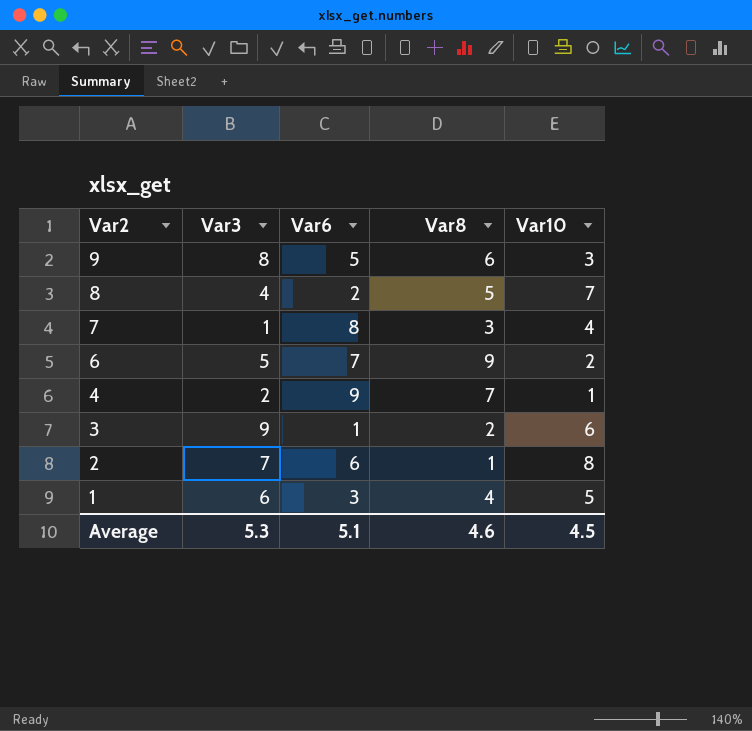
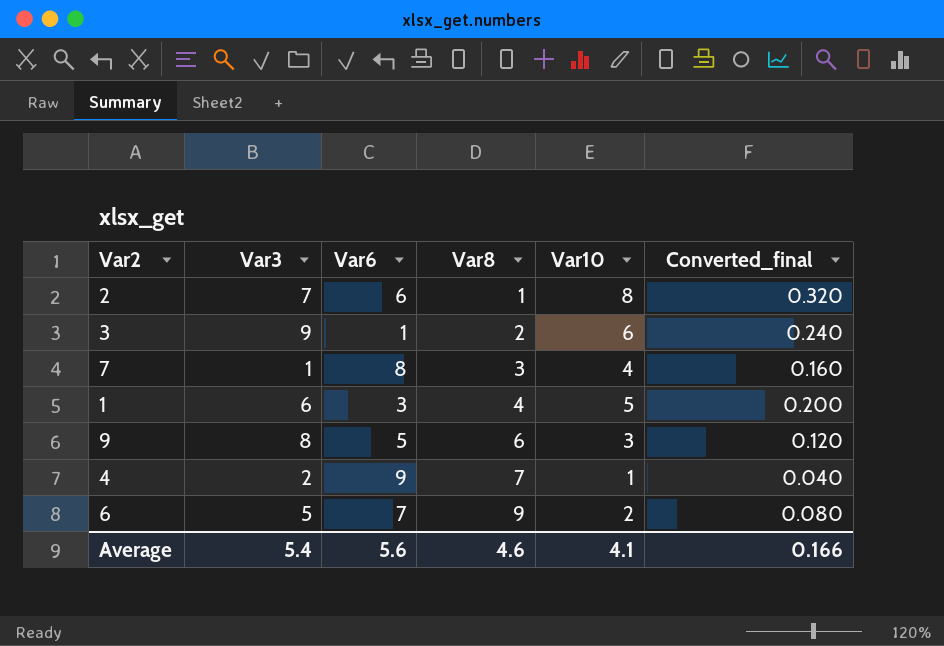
row order: Var2 descending -> Var8 ascending
column Converted_final | formula: none -> [Var10] * 0.04
row 8: 4 | 2 | 5 | 7 -> none
Average | Var3: 5.3 -> 5.4
Average | Var6: 5.1 -> 5.6
Average | Var10: 4.5 -> 4.1

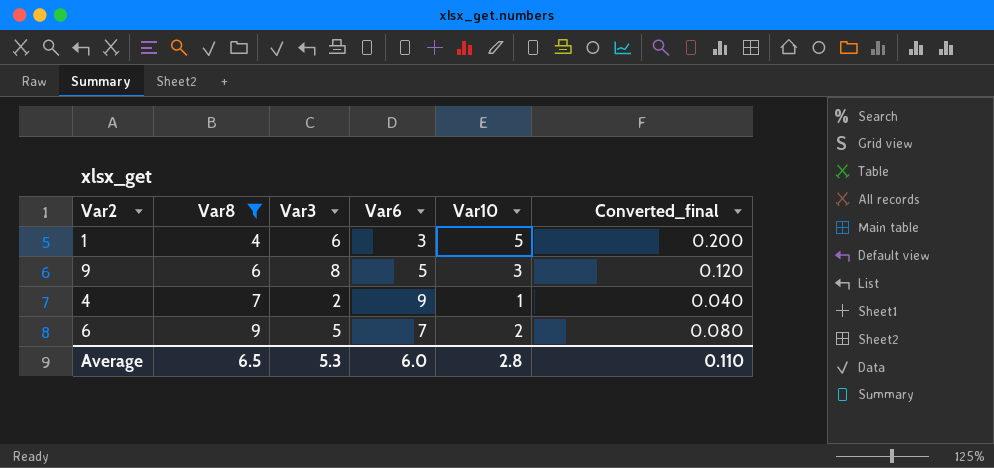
filter: none -> Var8 >= 4
column Var8 | position: 4 -> 2
Average | Var8: 4.6 -> 6.5
Average | Var3: 5.4 -> 5.3
Average | Var6: 5.6 -> 6.0
Average | Var10: 4.1 -> 2.8
Average | Converted_final: 0.166 -> 0.110

